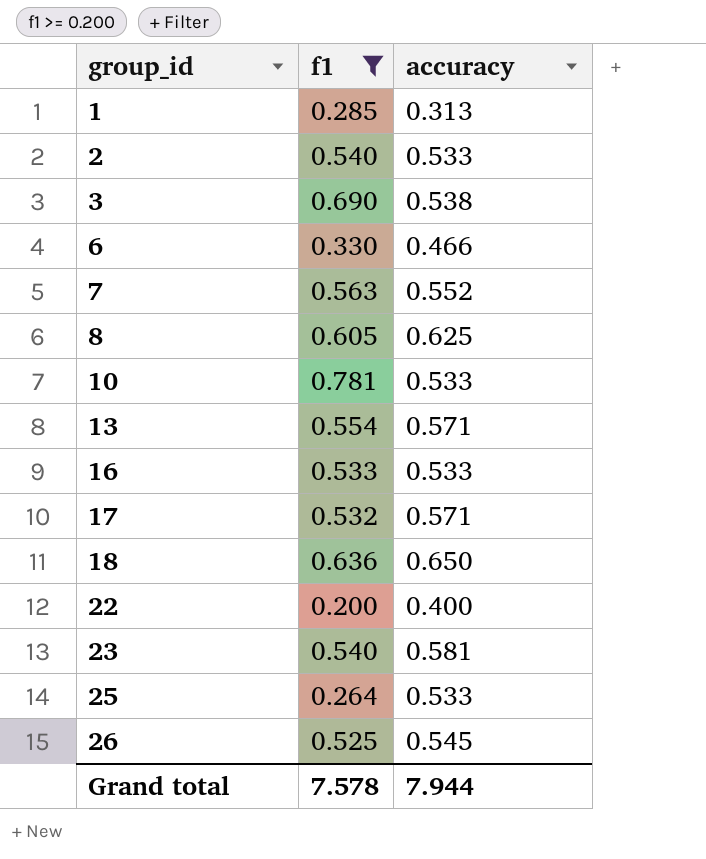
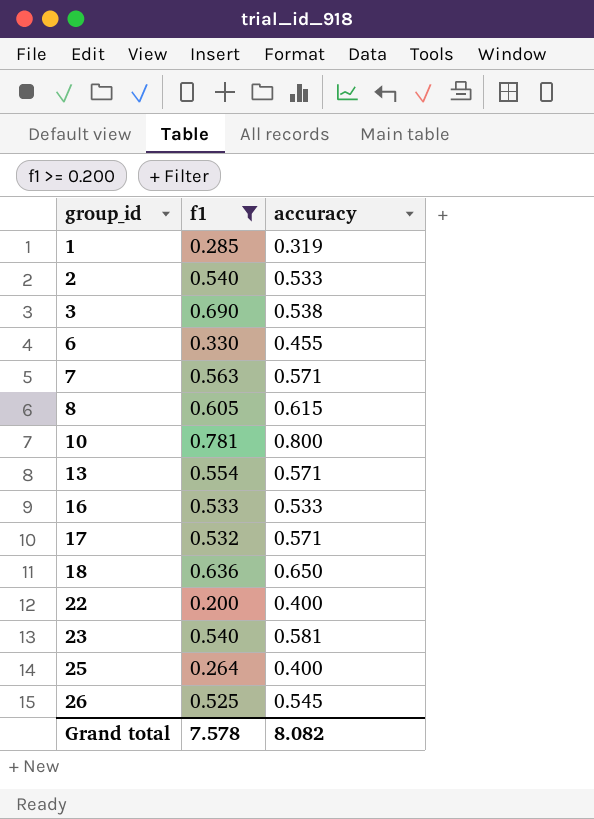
1 | accuracy: 0.313 -> 0.319
6 | accuracy: 0.466 -> 0.455
7 | accuracy: 0.552 -> 0.571
8 | accuracy: 0.625 -> 0.615
10 | accuracy: 0.533 -> 0.800
25 | accuracy: 0.533 -> 0.400
Grand total | accuracy: 7.944 -> 8.082

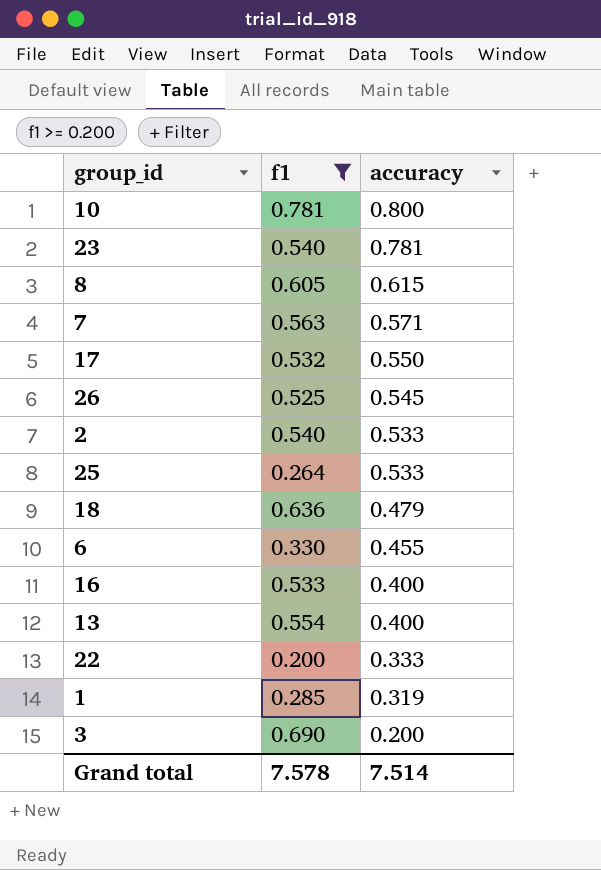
row order: group_id ascending -> accuracy descending
23 | accuracy: 0.581 -> 0.781
17 | accuracy: 0.571 -> 0.550
25 | accuracy: 0.400 -> 0.533
18 | accuracy: 0.650 -> 0.479
16 | accuracy: 0.533 -> 0.400
13 | accuracy: 0.571 -> 0.400
22 | accuracy: 0.400 -> 0.333
3 | accuracy: 0.538 -> 0.200
Grand total | accuracy: 8.082 -> 7.514

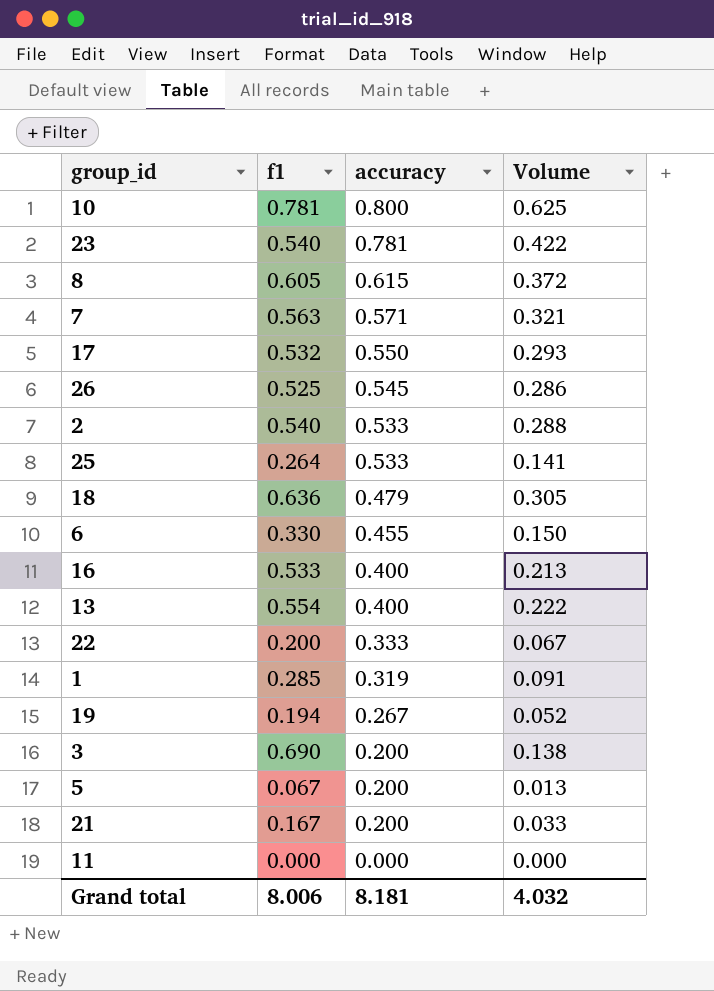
filter: f1 >= 0.200 -> none
column Volume | formula: none -> [f1] * [accuracy]
Grand total | f1: 7.578 -> 8.006
Grand total | accuracy: 7.514 -> 8.181

